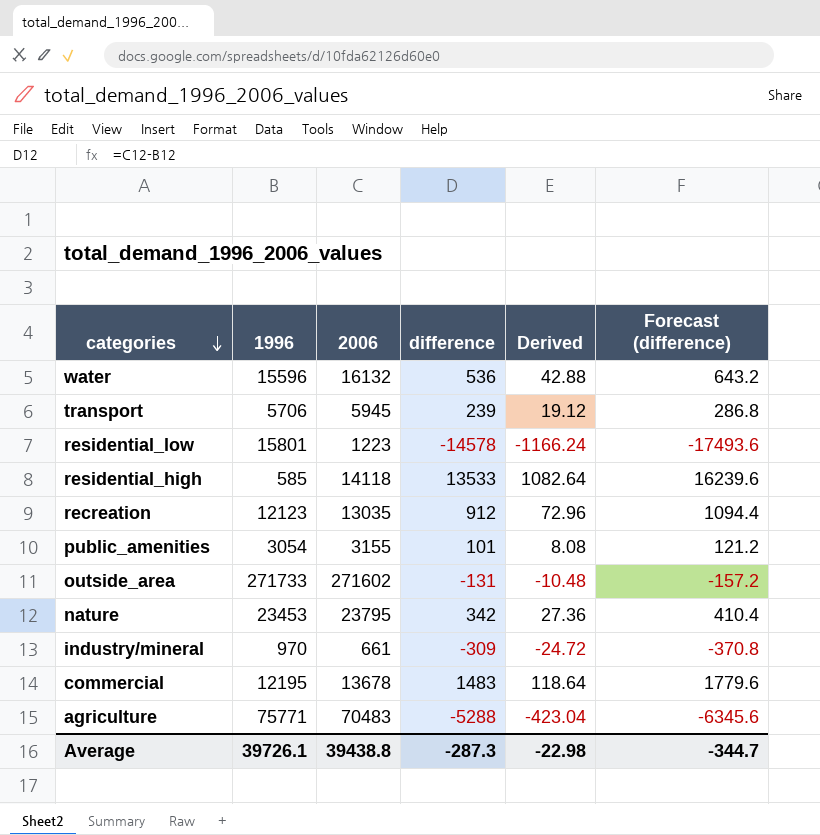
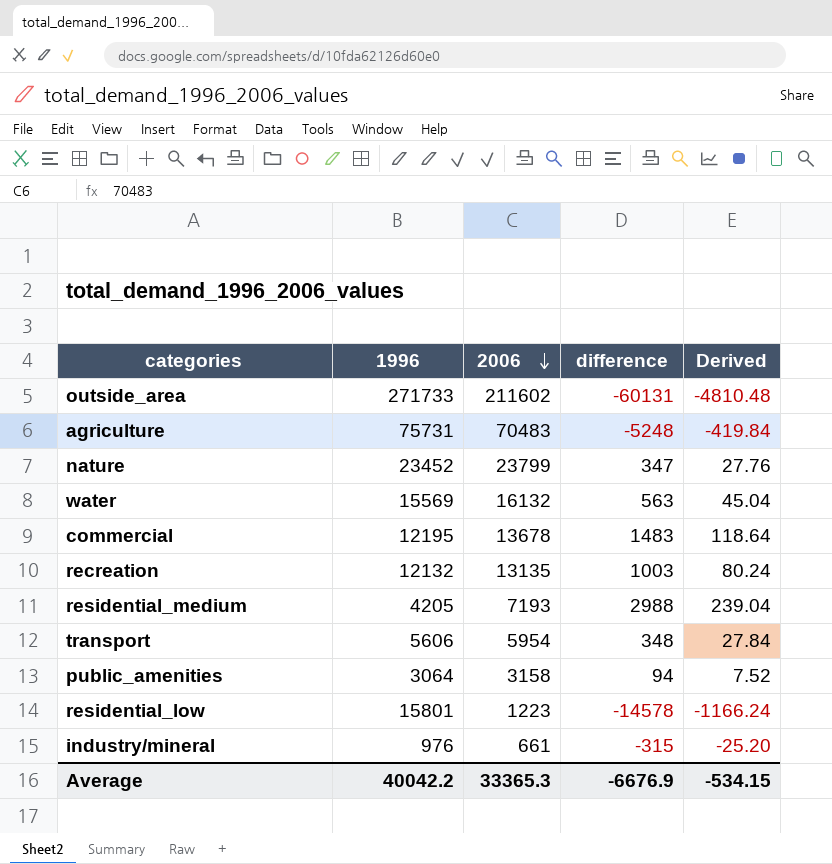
row order: categories descending -> 2006 descending
column Forecast (difference) | formula: [difference] * 1.2 -> none
row residential_high: 585 | 14118 | 13533 | 1082.64 | 16239.6 -> none
outside_area | 2006: 271602 -> 211602
outside_area | difference: -131 -> -60131
outside_area | Derived: -10.48 -> -4810.48
agriculture | 1996: 75771 -> 75731
agriculture | difference: -5288 -> -5248
agriculture | Derived: -423.04 -> -419.84
nature | 1996: 23453 -> 23452
nature | 2006: 23795 -> 23799
nature | difference: 342 -> 347
nature | Derived: 27.36 -> 27.76
water | 1996: 15596 -> 15569
water | difference: 536 -> 563
water | Derived: 42.88 -> 45.04
recreation | 1996: 12123 -> 12132
recreation | 2006: 13035 -> 13135
recreation | difference: 912 -> 1003
recreation | Derived: 72.96 -> 80.24
row residential_medium: none -> 4205 | 7193 | 2988 | 239.04
transport | 1996: 5706 -> 5606
transport | 2006: 5945 -> 5954
transport | difference: 239 -> 348
transport | Derived: 19.12 -> 27.84
public_amenities | 1996: 3054 -> 3064
public_amenities | 2006: 3155 -> 3158
public_amenities | difference: 101 -> 94
public_amenities | Derived: 8.08 -> 7.52
industry/mineral | 1996: 970 -> 976
industry/mineral | difference: -309 -> -315
industry/mineral | Derived: -24.72 -> -25.20
Average | 1996: 39726.1 -> 40042.2
Average | 2006: 39438.8 -> 33365.3
Average | difference: -287.3 -> -6676.9
Average | Derived: -22.98 -> -534.15

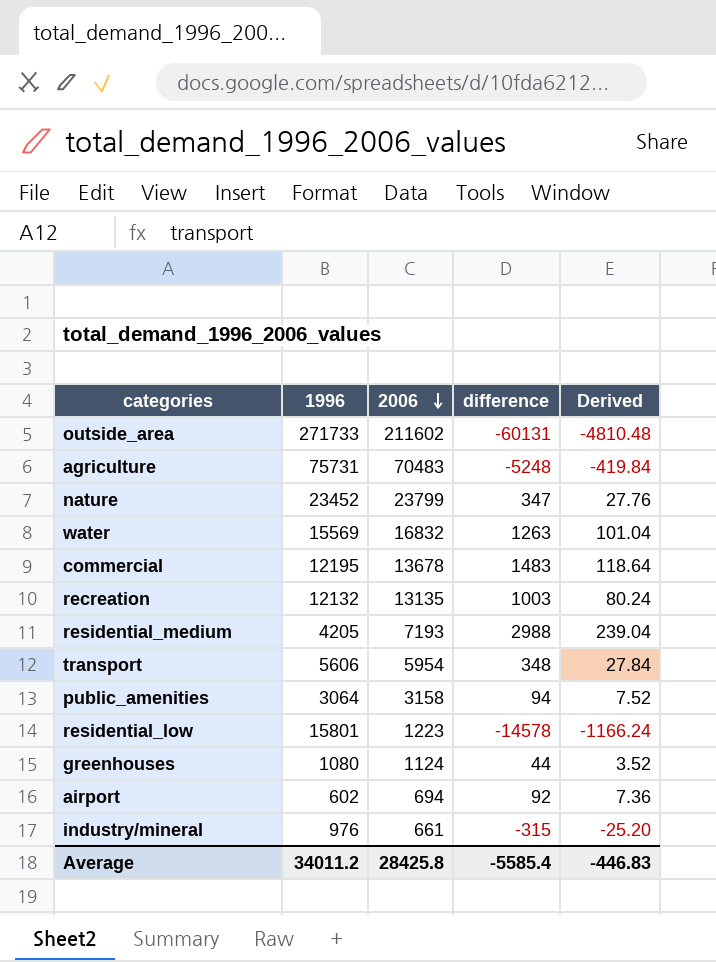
water | 2006: 16132 -> 16832
water | difference: 563 -> 1263
water | Derived: 45.04 -> 101.04
row greenhouses: none -> 1080 | 1124 | 44 | 3.52
row airport: none -> 602 | 694 | 92 | 7.36
Average | 1996: 40042.2 -> 34011.2
Average | 2006: 33365.3 -> 28425.8
Average | difference: -6676.9 -> -5585.4
Average | Derived: -534.15 -> -446.83

